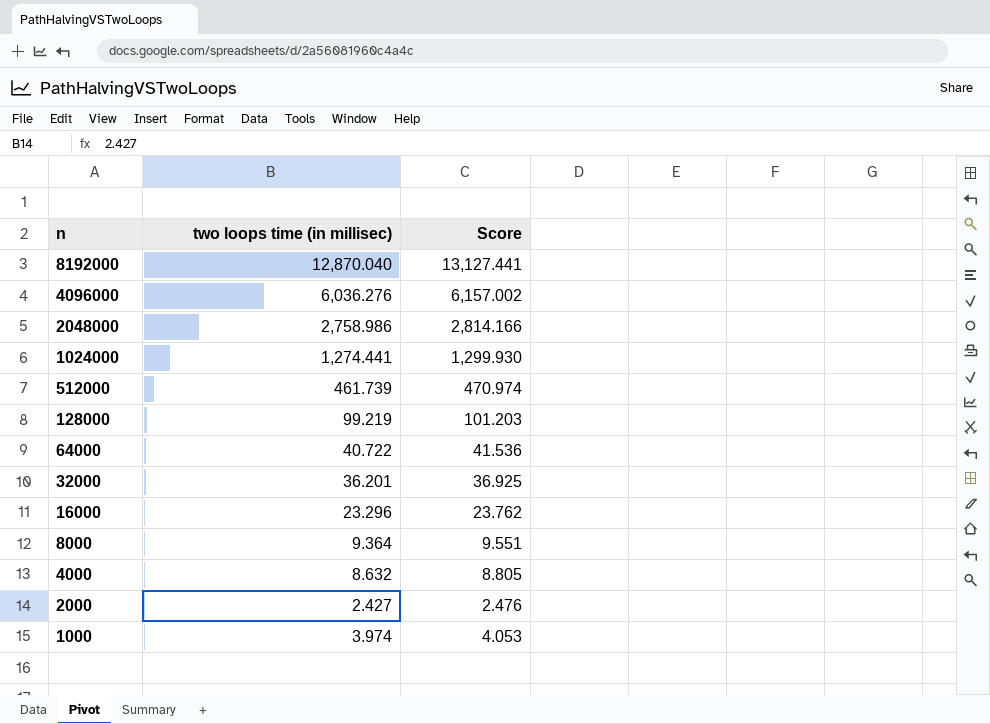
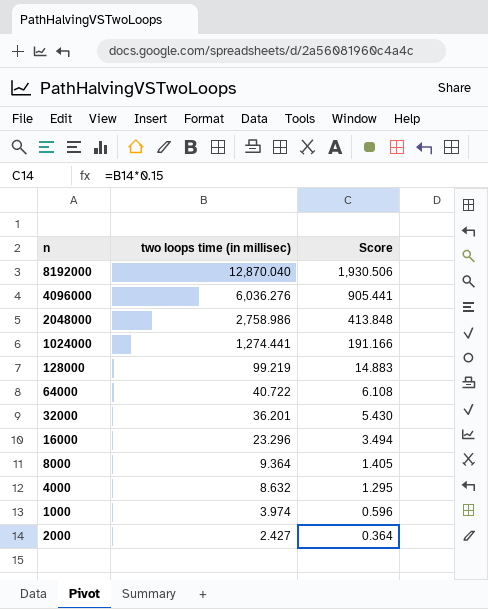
row order: n descending -> two loops time (in millisec) descending
column Score | formula: [two loops time (in millisec)] * 1.02 -> [two loops time (in millisec)] * 0.15
row 512000: 461.739 | 470.974 -> none

